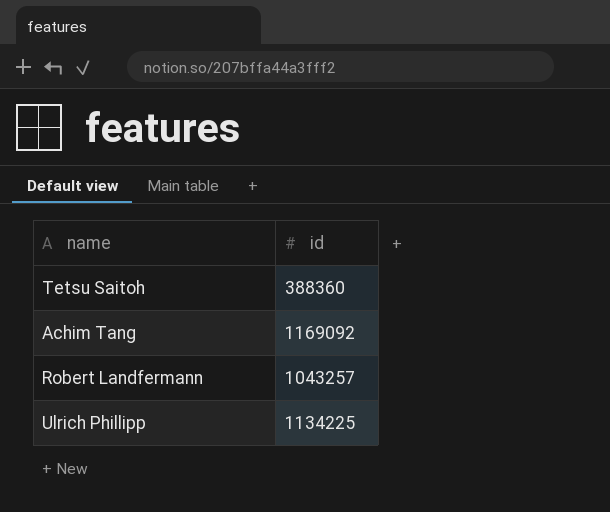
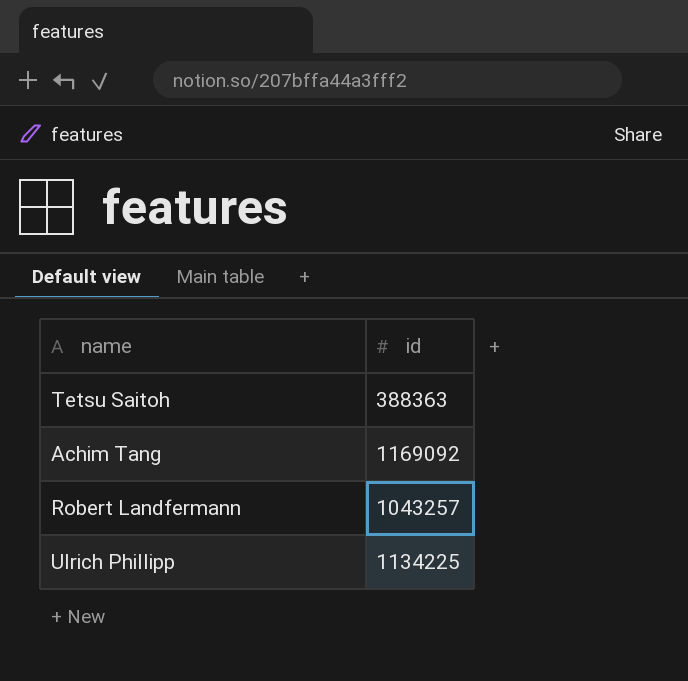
Tetsu Saitoh | id: 388360 -> 388363

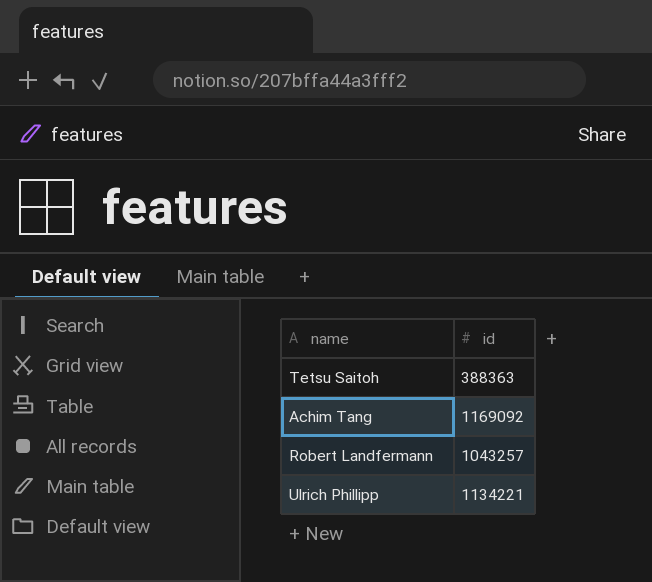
Ulrich Phillipp | id: 1134225 -> 1134221

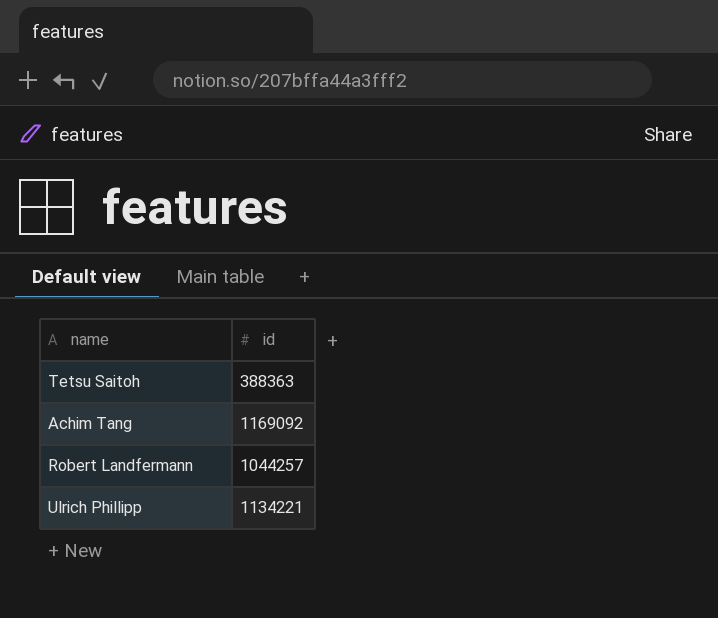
Robert Landfermann | id: 1043257 -> 1044257

